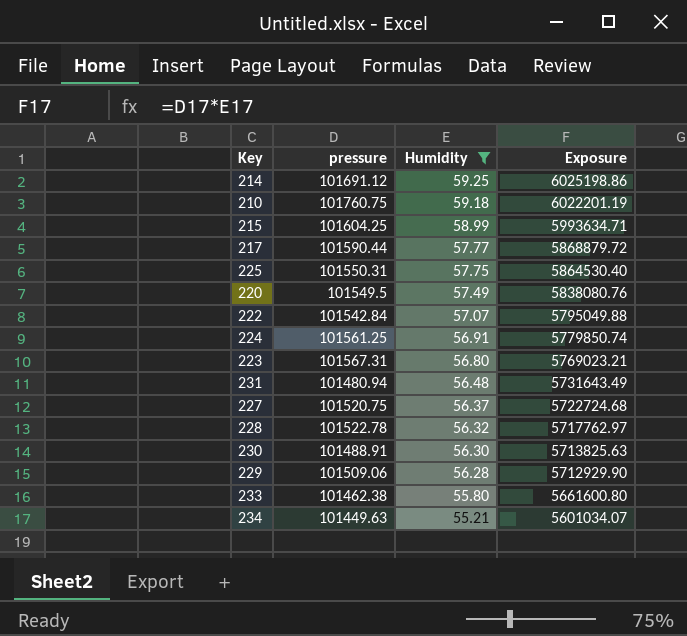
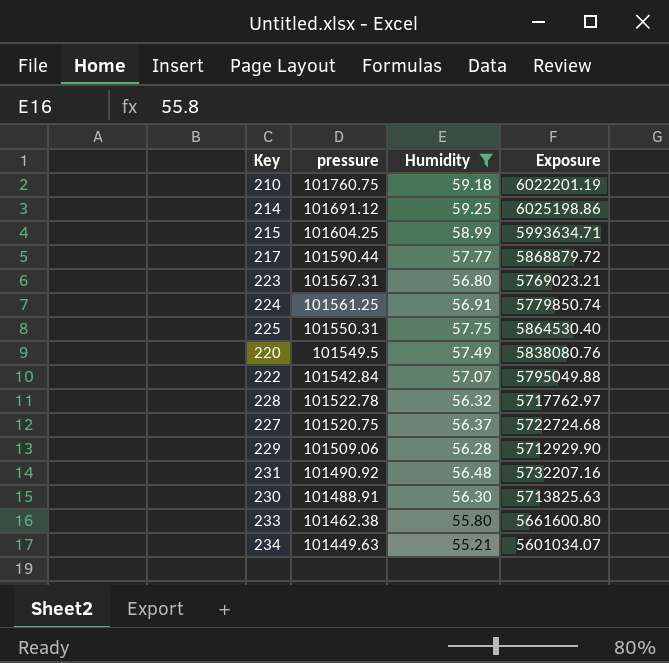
row order: Humidity descending -> pressure descending
231 | pressure: 101480.94 -> 101490.92
231 | Exposure: 5731643.49 -> 5732207.16

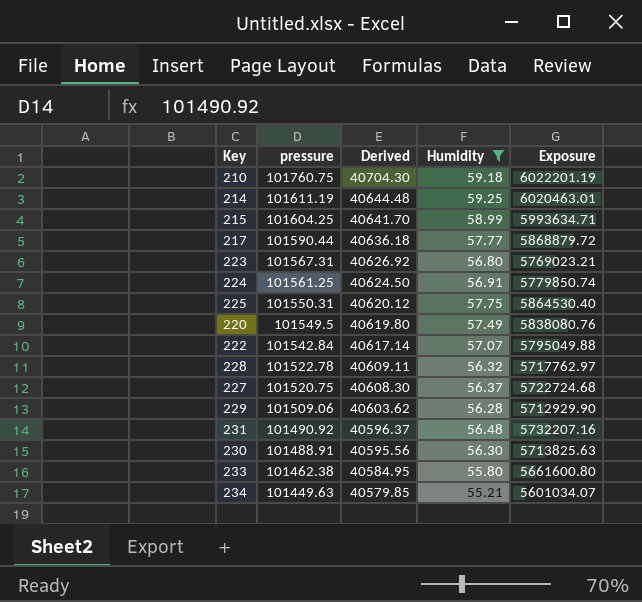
column Derived | formula: none -> [pressure] * 0.4
214 | pressure: 101691.12 -> 101611.19
214 | Exposure: 6025198.86 -> 6020463.01

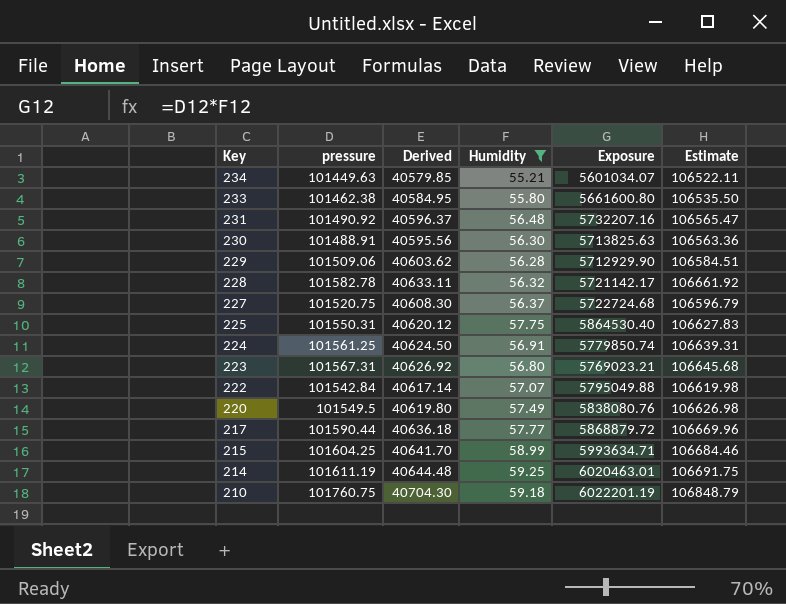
row order: pressure descending -> Key descending
column Estimate | formula: none -> [pressure] * 1.05
228 | pressure: 101522.78 -> 101582.78
228 | Derived: 40609.11 -> 40633.11
228 | Exposure: 5717762.97 -> 5721142.17

